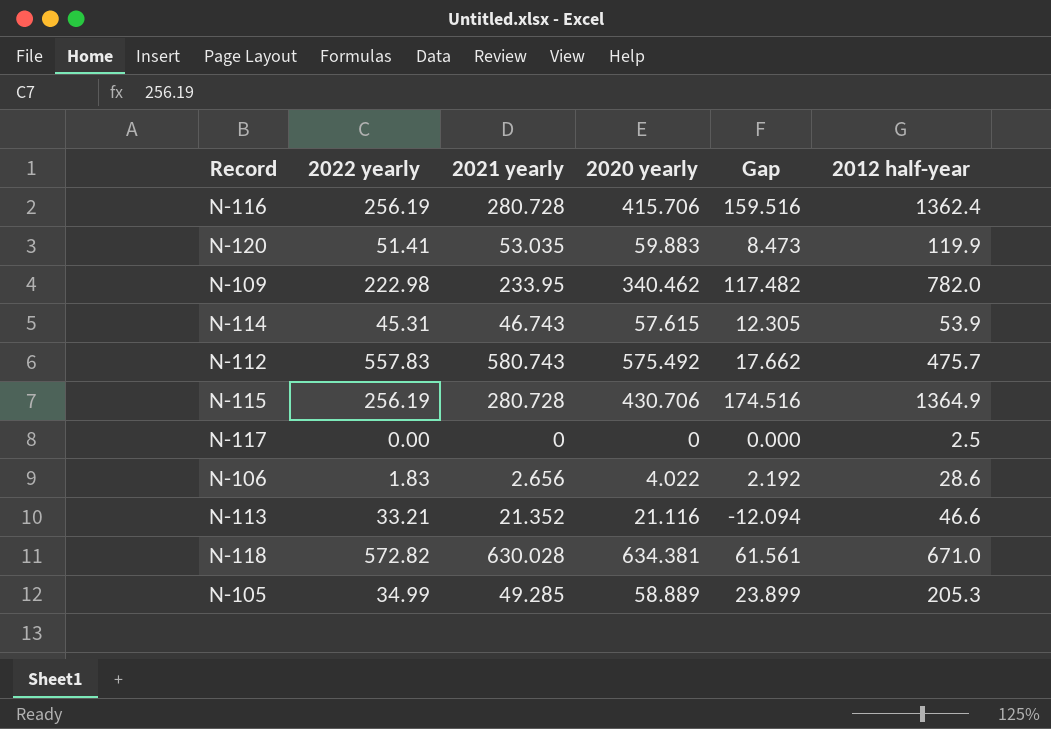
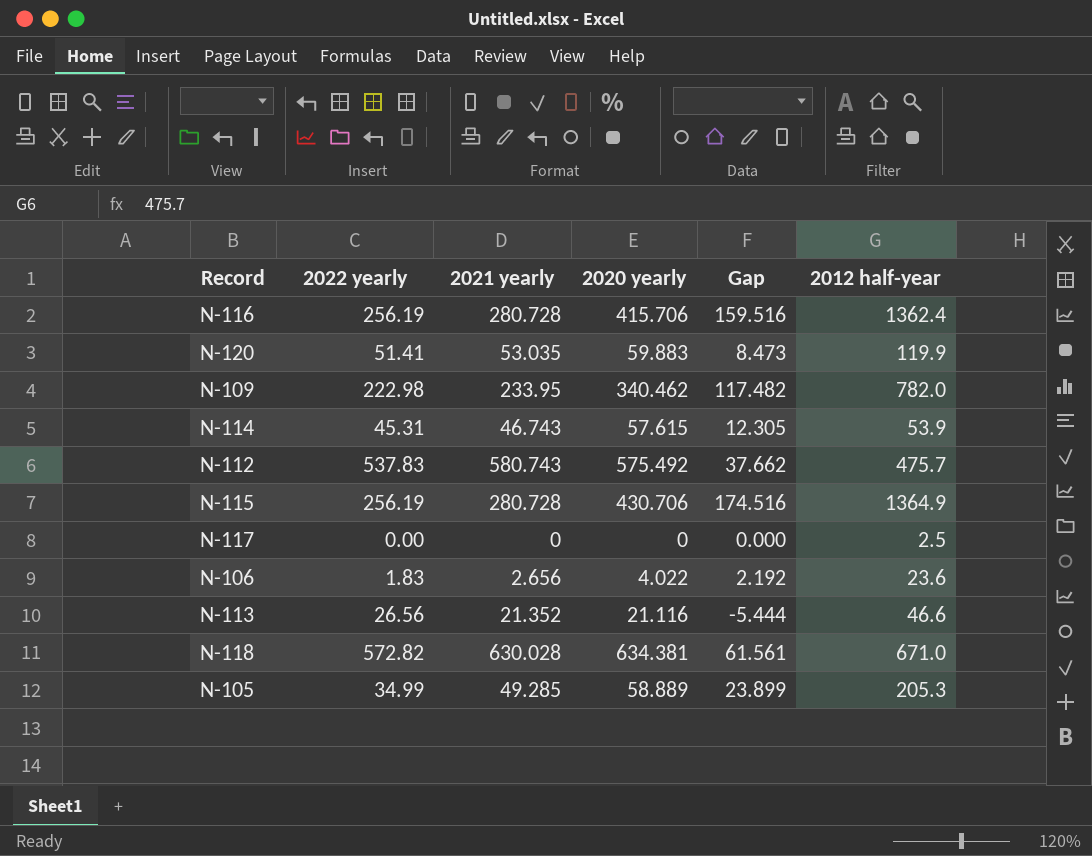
N-112 | 2022 yearly: 557.83 -> 537.83
N-112 | Gap: 17.662 -> 37.662
N-106 | 2012 half-year: 28.6 -> 23.6
N-113 | 2022 yearly: 33.21 -> 26.56
N-113 | Gap: -12.094 -> -5.444

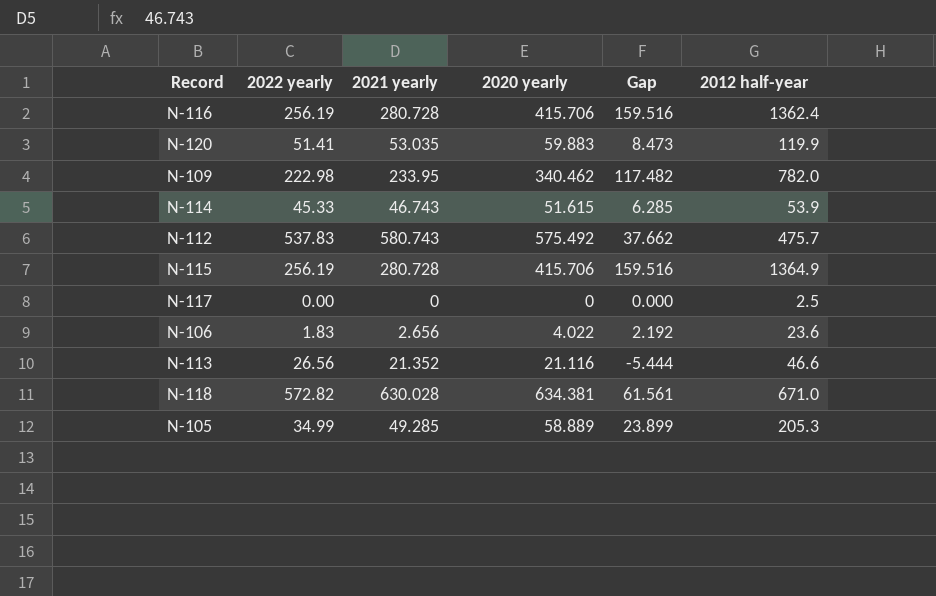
N-114 | 2022 yearly: 45.31 -> 45.33
N-114 | 2020 yearly: 57.615 -> 51.615
N-114 | Gap: 12.305 -> 6.285
N-115 | 2020 yearly: 430.706 -> 415.706
N-115 | Gap: 174.516 -> 159.516

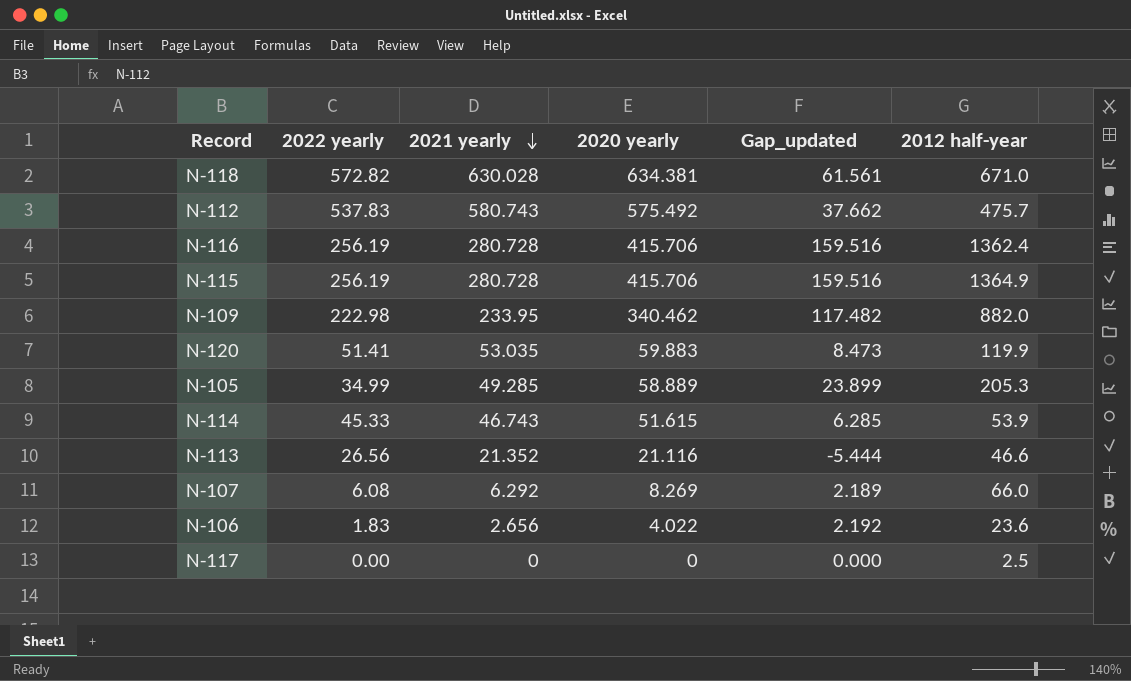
row order: none -> 2021 yearly descending
column name: Gap -> Gap_updated
N-109 | 2012 half-year: 782.0 -> 882.0
row N-107: none -> 6.08 | 6.292 | 8.269 | 2.189 | 66.0

